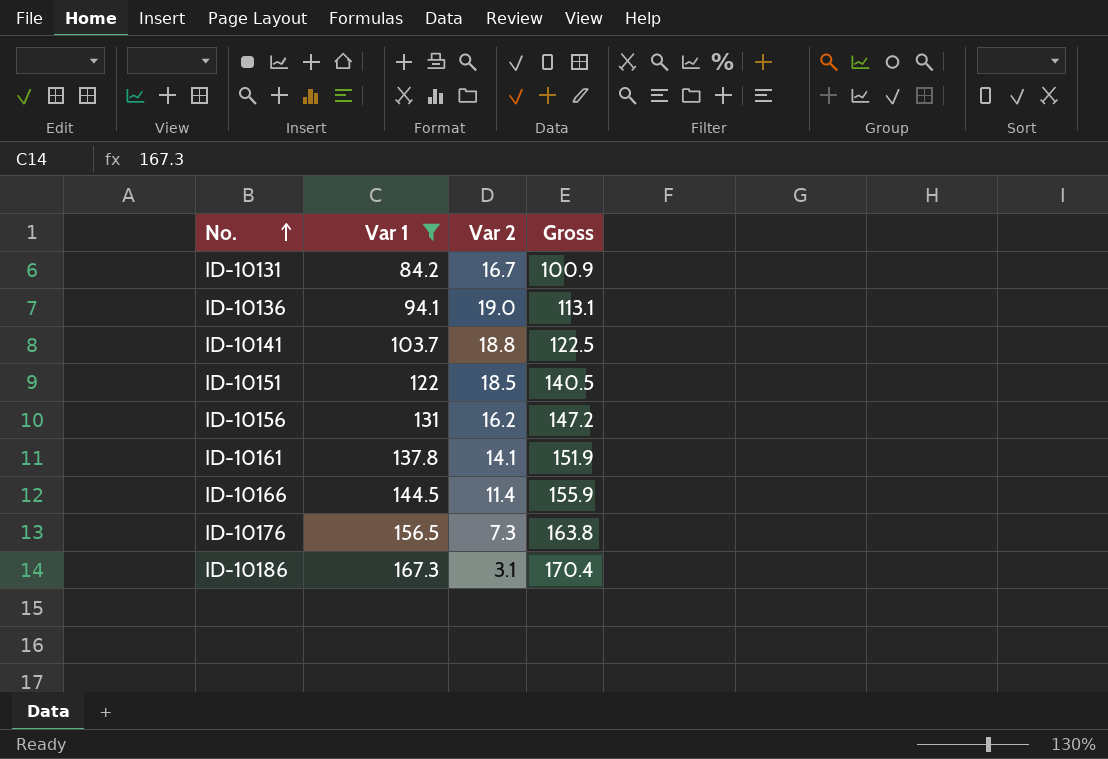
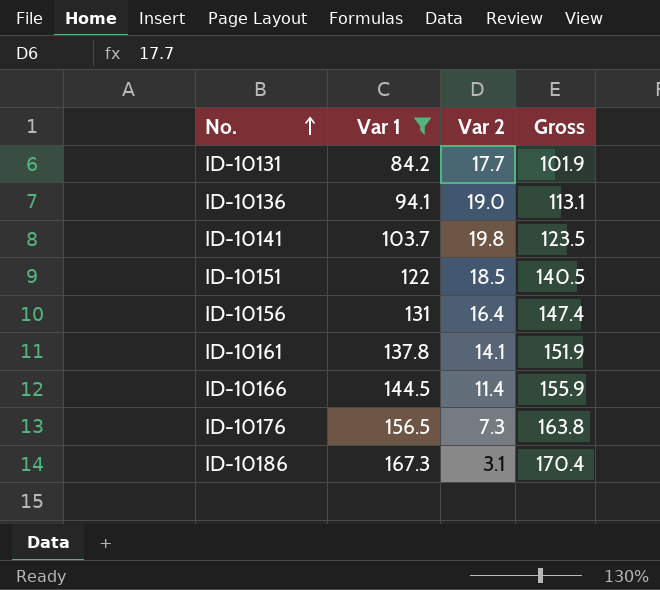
ID-10131 | Var 2: 16.7 -> 17.7
ID-10131 | Gross: 100.9 -> 101.9
ID-10141 | Var 2: 18.8 -> 19.8
ID-10141 | Gross: 122.5 -> 123.5
ID-10156 | Var 2: 16.2 -> 16.4
ID-10156 | Gross: 147.2 -> 147.4

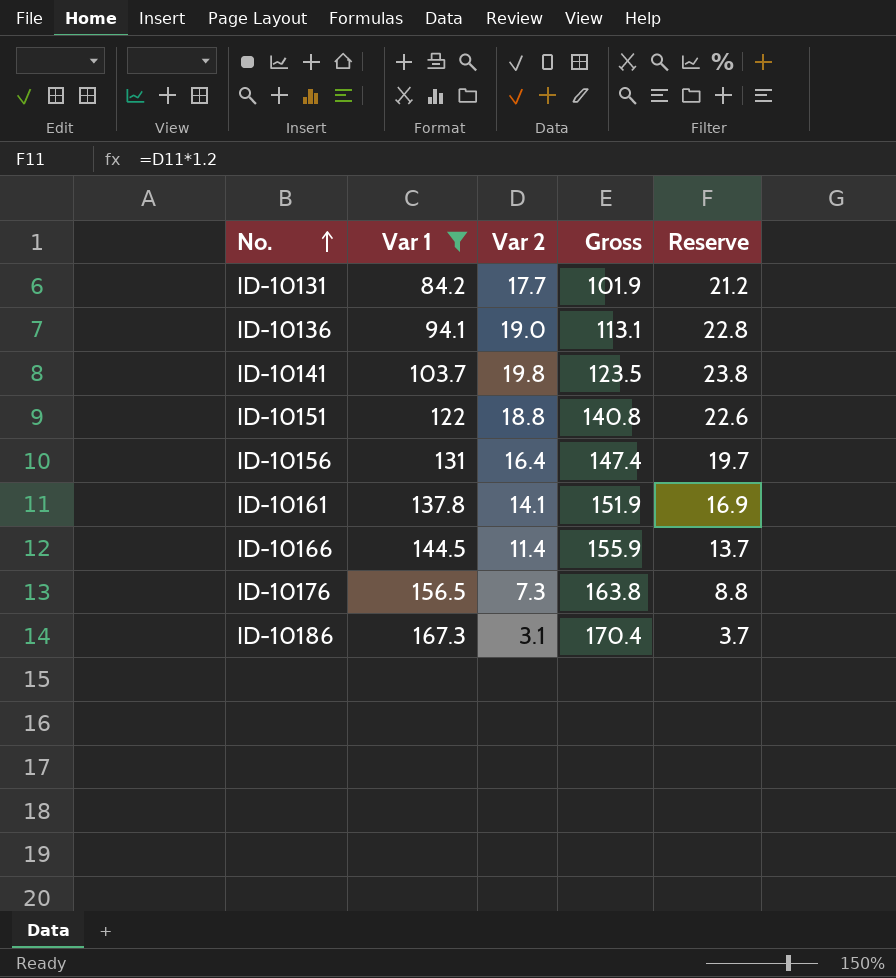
column Reserve | formula: none -> [Var 2] * 1.2
ID-10151 | Var 2: 18.5 -> 18.8
ID-10151 | Gross: 140.5 -> 140.8

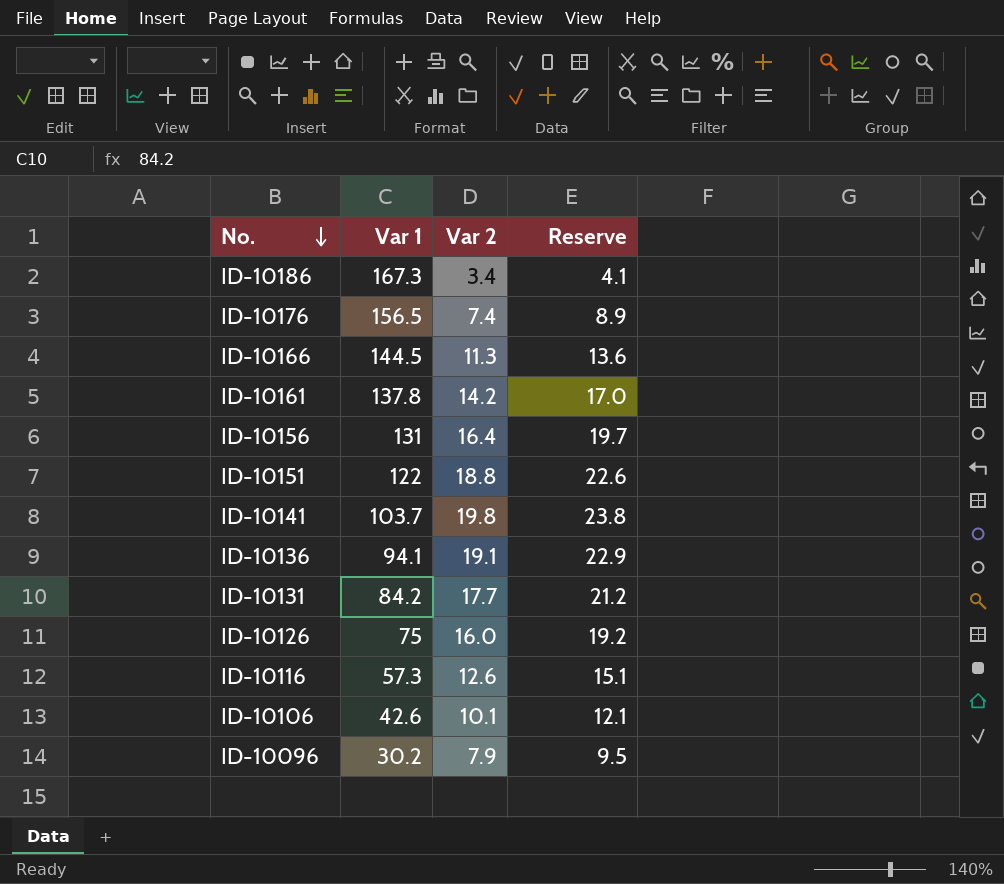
filter: Var 1 >= 84.2 -> none
row order: No. ascending -> No. descending
column Gross | formula: [Var 1] + [Var 2] -> none
ID-10186 | Var 2: 3.1 -> 3.4
ID-10186 | Reserve: 3.7 -> 4.1
ID-10176 | Var 2: 7.3 -> 7.4
ID-10176 | Reserve: 8.8 -> 8.9
ID-10166 | Var 2: 11.4 -> 11.3
ID-10166 | Reserve: 13.7 -> 13.6
ID-10161 | Var 2: 14.1 -> 14.2
ID-10161 | Reserve: 16.9 -> 17.0
ID-10136 | Var 2: 19.0 -> 19.1
ID-10136 | Reserve: 22.8 -> 22.9

